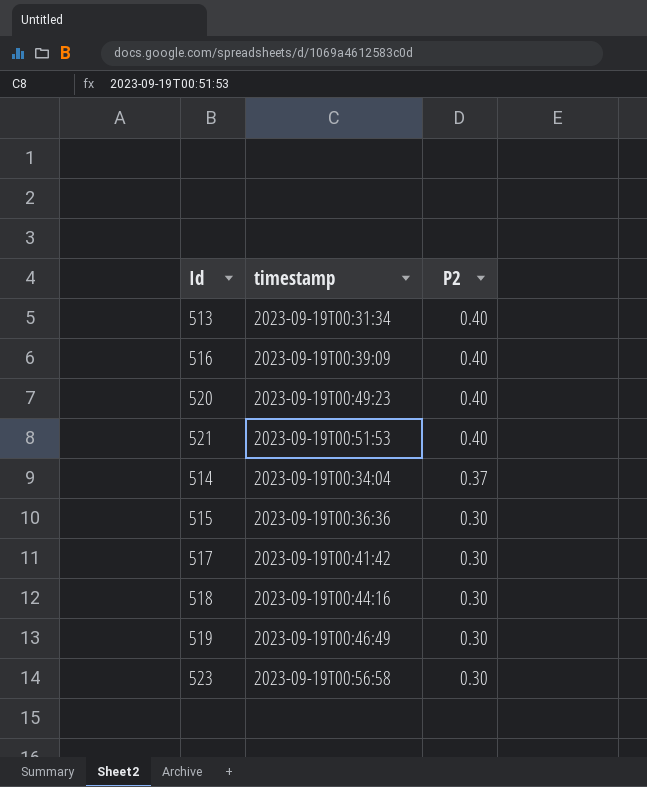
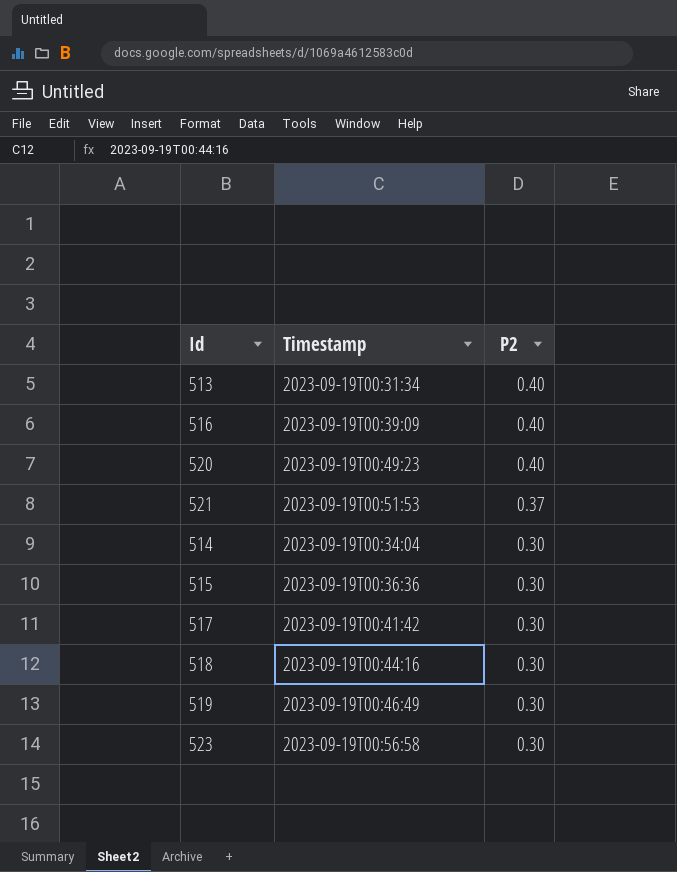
column name: timestamp -> Timestamp
521 | P2: 0.40 -> 0.37
514 | P2: 0.37 -> 0.30

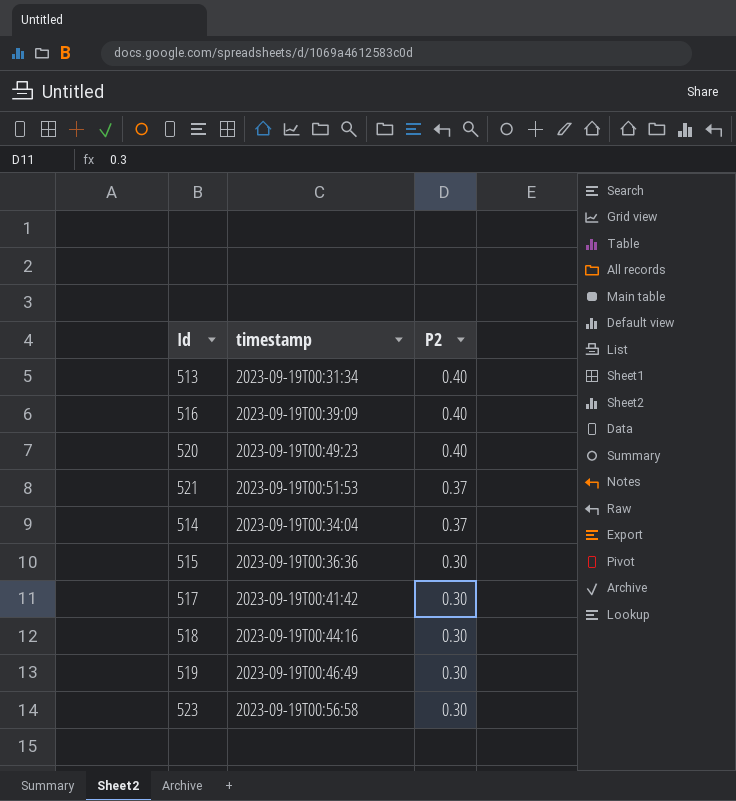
column name: Timestamp -> timestamp
514 | P2: 0.30 -> 0.37

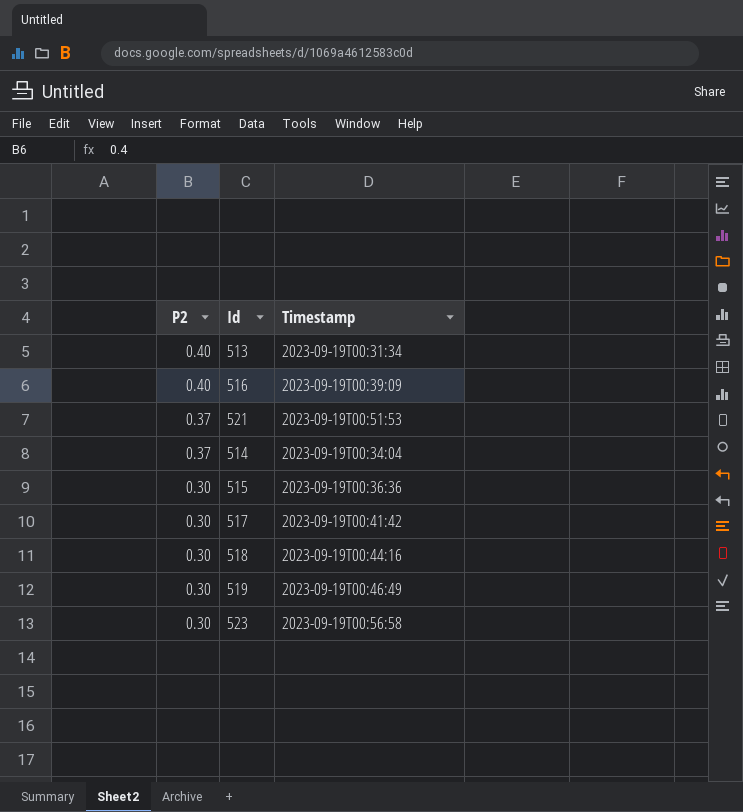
column P2 | position: 3 -> 1
column name: timestamp -> Timestamp
row 520: 2023-09-19T00:49:23 | 0.40 -> none

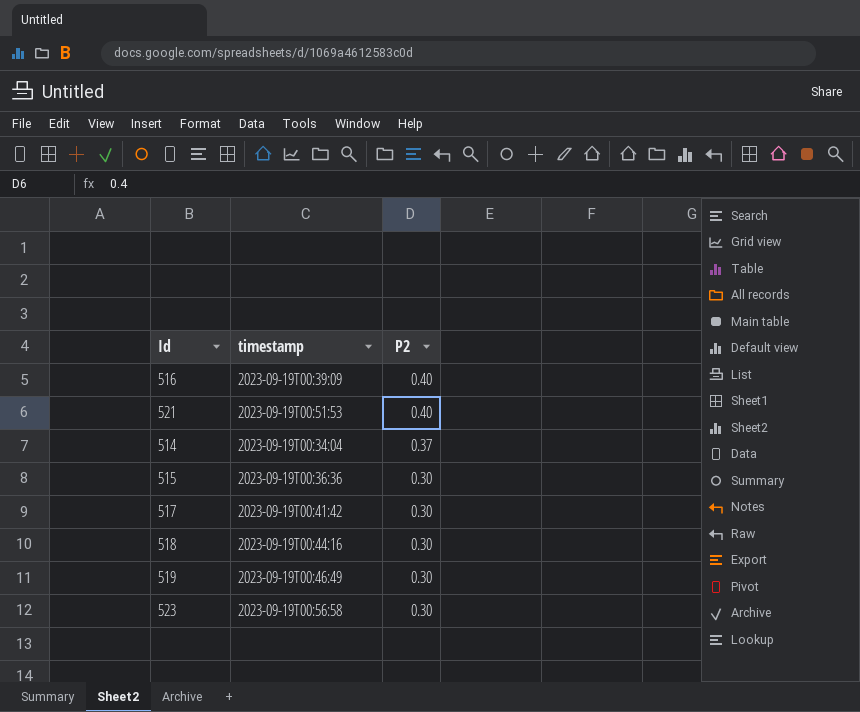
column name: Timestamp -> timestamp
column P2 | position: 1 -> 3
row 513: 0.40 | 2023-09-19T00:31:34 -> none
521 | P2: 0.37 -> 0.40

